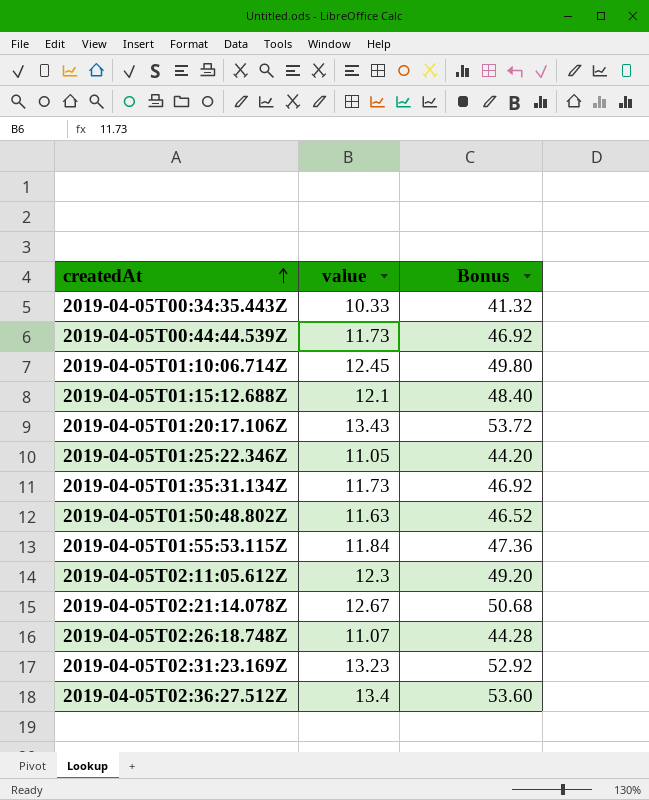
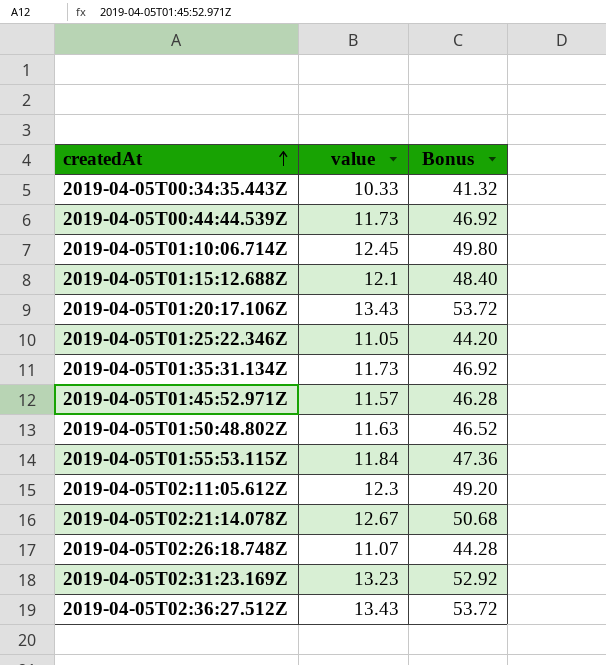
row 2019-04-05T01:45:52.971Z: none -> 11.57 | 46.28
2019-04-05T02:36:27.512Z | value: 13.4 -> 13.43
2019-04-05T02:36:27.512Z | Bonus: 53.60 -> 53.72

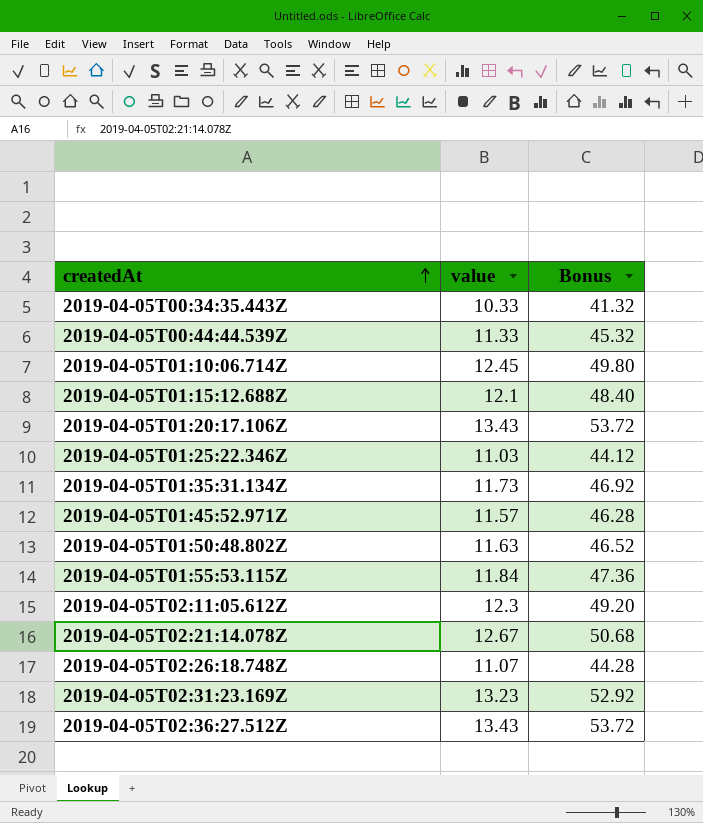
2019-04-05T00:44:44.539Z | value: 11.73 -> 11.33
2019-04-05T00:44:44.539Z | Bonus: 46.92 -> 45.32
2019-04-05T01:25:22.346Z | value: 11.05 -> 11.03
2019-04-05T01:25:22.346Z | Bonus: 44.20 -> 44.12

